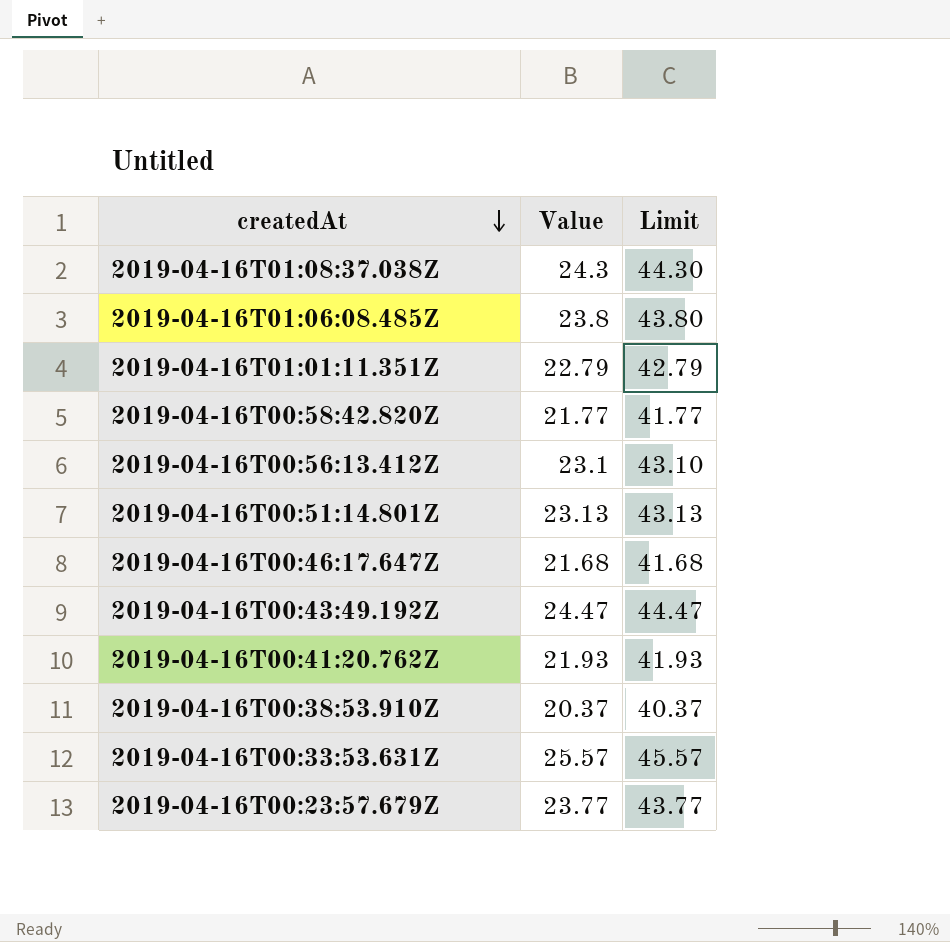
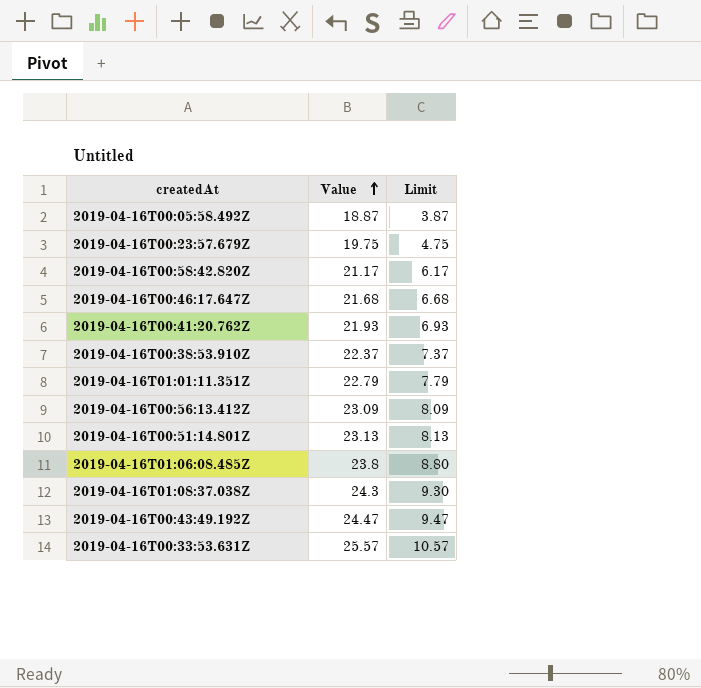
row order: createdAt descending -> Value ascending
column Limit | formula: [Value] + 20 -> [Value] - 15
row 2019-04-16T00:05:58.492Z: none -> 18.87 | 3.87
2019-04-16T00:23:57.679Z | Value: 23.77 -> 19.75
2019-04-16T00:58:42.820Z | Value: 21.77 -> 21.17
2019-04-16T00:38:53.910Z | Value: 20.37 -> 22.37
2019-04-16T00:56:13.412Z | Value: 23.1 -> 23.09

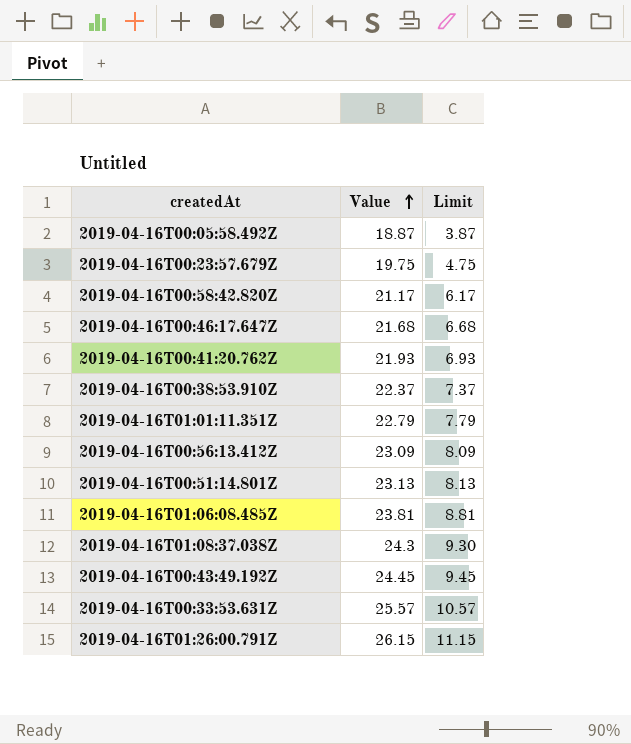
2019-04-16T01:06:08.485Z | Value: 23.8 -> 23.81
2019-04-16T01:06:08.485Z | Limit: 8.80 -> 8.81
2019-04-16T00:43:49.192Z | Value: 24.47 -> 24.45
2019-04-16T00:43:49.192Z | Limit: 9.47 -> 9.45
row 2019-04-16T01:26:00.791Z: none -> 26.15 | 11.15

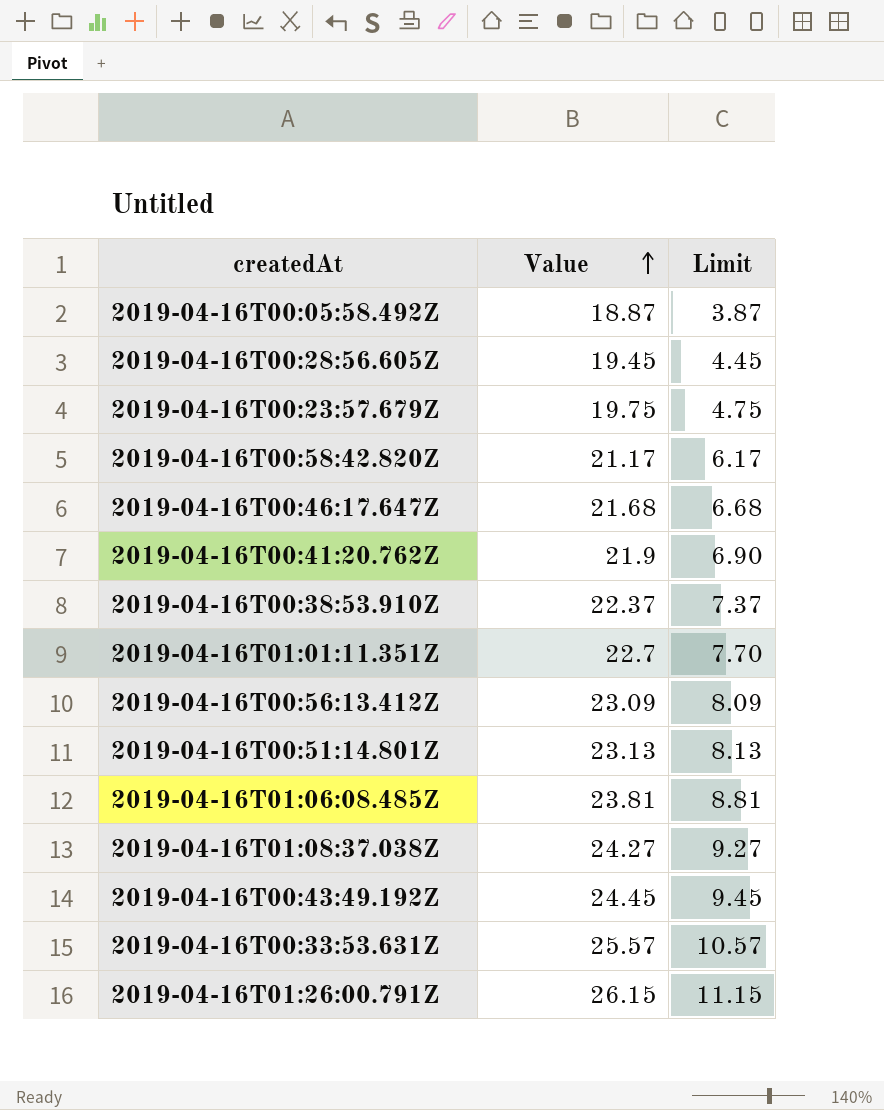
row 2019-04-16T00:28:56.605Z: none -> 19.45 | 4.45
2019-04-16T00:41:20.762Z | Value: 21.93 -> 21.9
2019-04-16T00:41:20.762Z | Limit: 6.93 -> 6.90
2019-04-16T01:01:11.351Z | Value: 22.79 -> 22.7
2019-04-16T01:01:11.351Z | Limit: 7.79 -> 7.70
2019-04-16T01:08:37.038Z | Value: 24.3 -> 24.27
2019-04-16T01:08:37.038Z | Limit: 9.30 -> 9.27

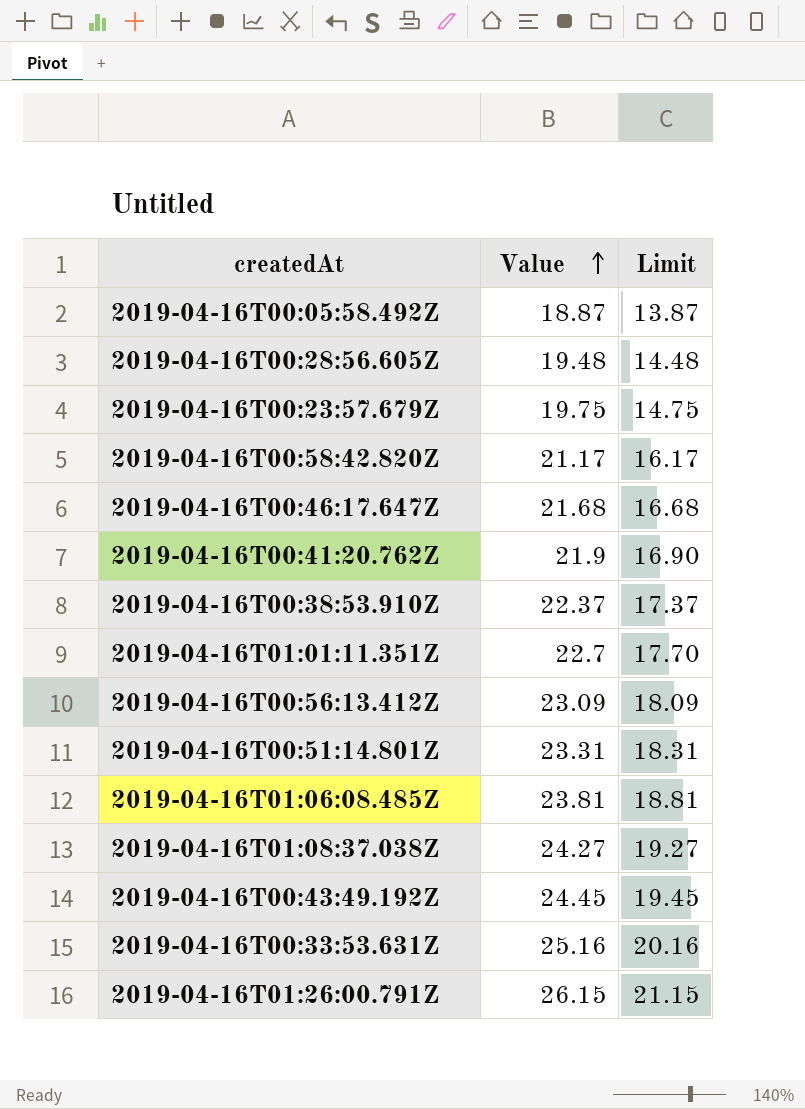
column Limit | formula: [Value] - 15 -> [Value] - 5
2019-04-16T00:28:56.605Z | Value: 19.45 -> 19.48
2019-04-16T00:51:14.801Z | Value: 23.13 -> 23.31
2019-04-16T00:33:53.631Z | Value: 25.57 -> 25.16

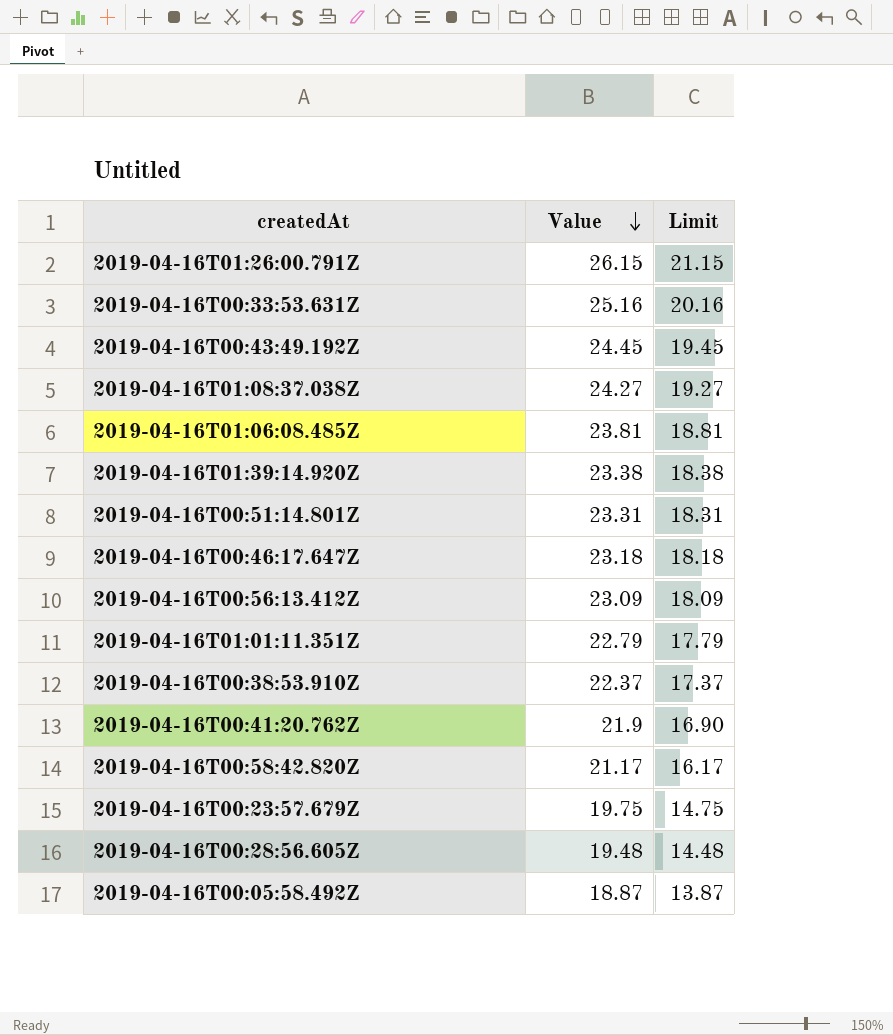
row order: Value ascending -> Value descending
row 2019-04-16T01:39:14.920Z: none -> 23.38 | 18.38
2019-04-16T00:46:17.647Z | Value: 21.68 -> 23.18
2019-04-16T00:46:17.647Z | Limit: 16.68 -> 18.18
2019-04-16T01:01:11.351Z | Value: 22.7 -> 22.79
2019-04-16T01:01:11.351Z | Limit: 17.70 -> 17.79

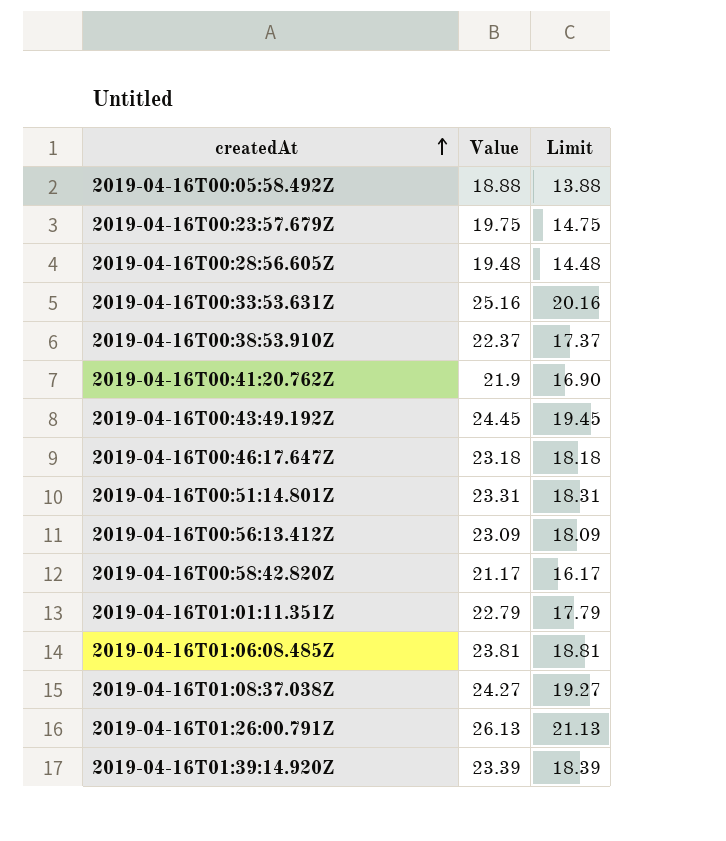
row order: Value descending -> createdAt ascending
2019-04-16T00:05:58.492Z | Value: 18.87 -> 18.88
2019-04-16T00:05:58.492Z | Limit: 13.87 -> 13.88
2019-04-16T01:26:00.791Z | Value: 26.15 -> 26.13
2019-04-16T01:26:00.791Z | Limit: 21.15 -> 21.13
2019-04-16T01:39:14.920Z | Value: 23.38 -> 23.39
2019-04-16T01:39:14.920Z | Limit: 18.38 -> 18.39

